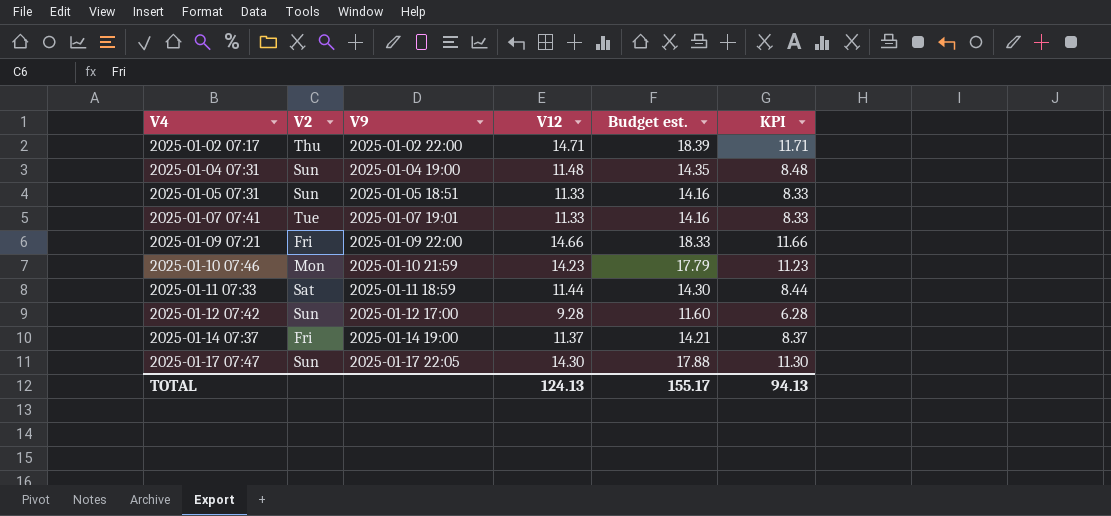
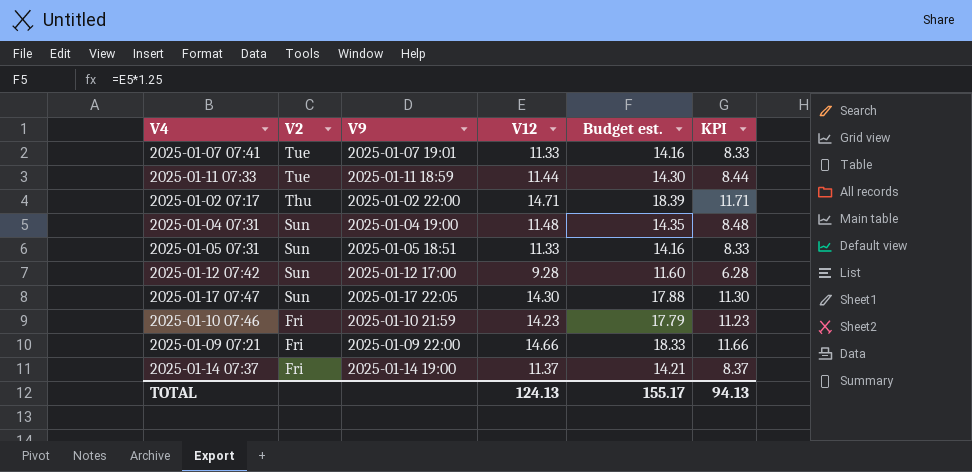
row order: V4 ascending -> V2 descending
2025-01-11 07:33 | V2: Sat -> Tue
2025-01-10 07:46 | V2: Mon -> Fri

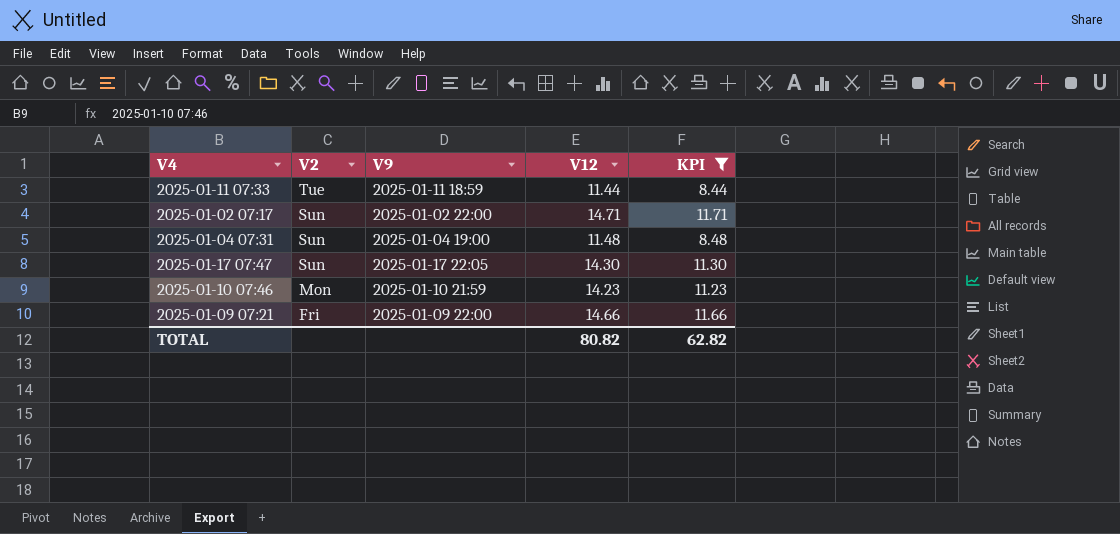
filter: none -> KPI >= 8.44
column Budget est. | formula: [V12] * 1.25 -> none
2025-01-02 07:17 | V2: Thu -> Sun
2025-01-10 07:46 | V2: Fri -> Mon
TOTAL | V12: 124.13 -> 80.82
TOTAL | KPI: 94.13 -> 62.82

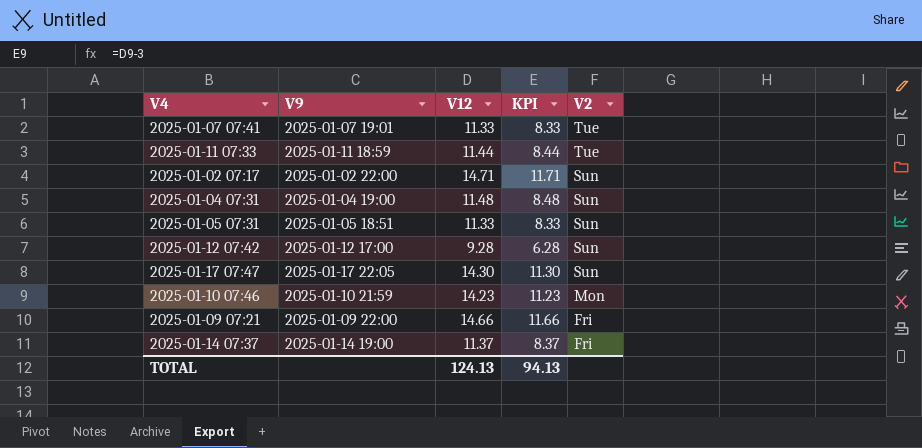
filter: KPI >= 8.44 -> none
column V2 | position: 2 -> 5
TOTAL | V12: 80.82 -> 124.13
TOTAL | KPI: 62.82 -> 94.13

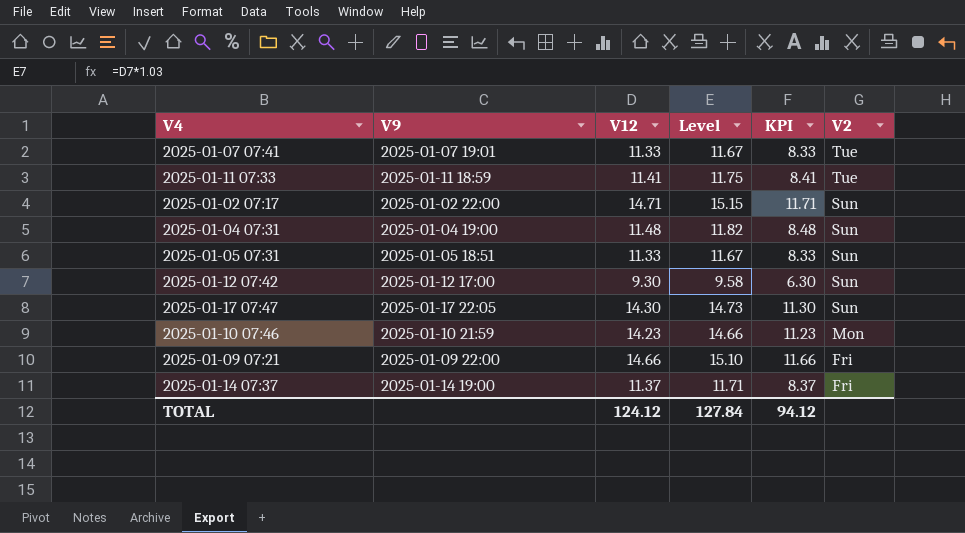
column Level | formula: none -> [V12] * 1.03
2025-01-11 07:33 | V12: 11.44 -> 11.41
2025-01-11 07:33 | KPI: 8.44 -> 8.41
2025-01-12 07:42 | V12: 9.28 -> 9.30
2025-01-12 07:42 | KPI: 6.28 -> 6.30
TOTAL | V12: 124.13 -> 124.12
TOTAL | KPI: 94.13 -> 94.12

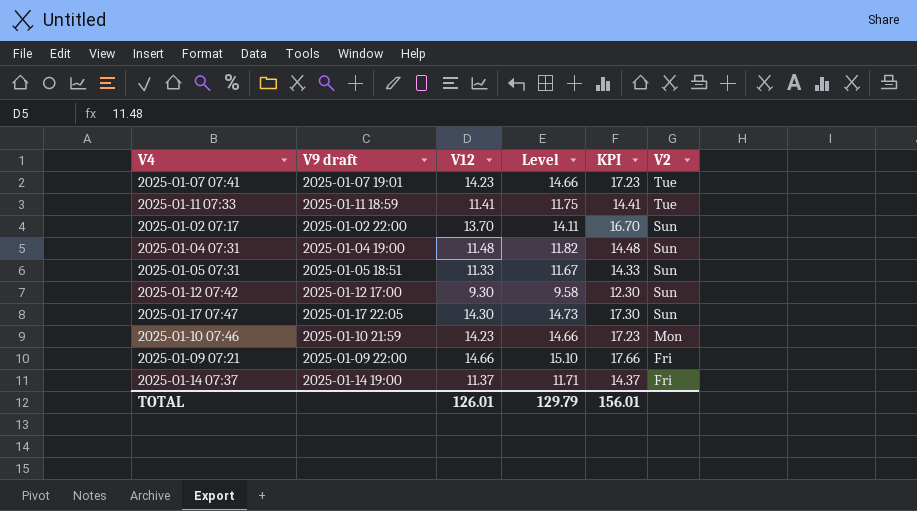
column name: V9 -> V9 draft
column KPI | formula: [V12] - 3 -> [V12] + 3
2025-01-07 07:41 | V12: 11.33 -> 14.23
2025-01-07 07:41 | Level: 11.67 -> 14.66
2025-01-02 07:17 | V12: 14.71 -> 13.70
2025-01-02 07:17 | Level: 15.15 -> 14.11
TOTAL | V12: 124.12 -> 126.01
TOTAL | Level: 127.84 -> 129.79
TOTAL | KPI: 94.12 -> 156.01

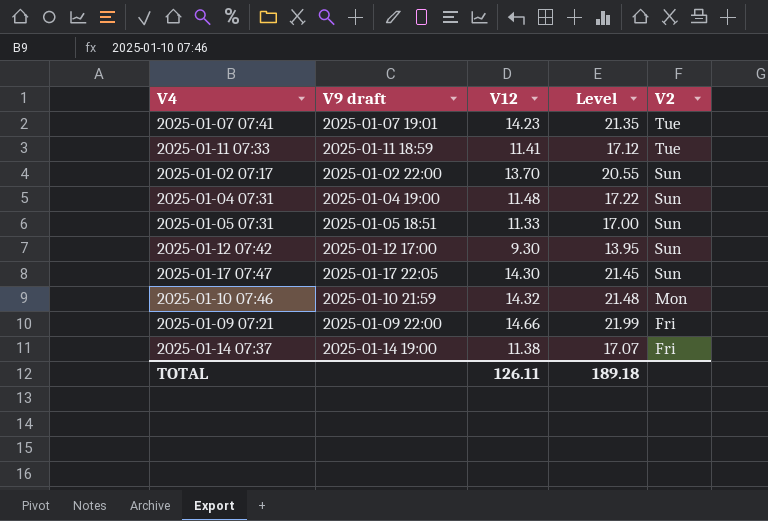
column KPI | formula: [V12] + 3 -> none
column Level | formula: [V12] * 1.03 -> [V12] * 1.5
2025-01-10 07:46 | V12: 14.23 -> 14.32
2025-01-14 07:37 | V12: 11.37 -> 11.38
TOTAL | V12: 126.01 -> 126.11
TOTAL | Level: 129.79 -> 189.18

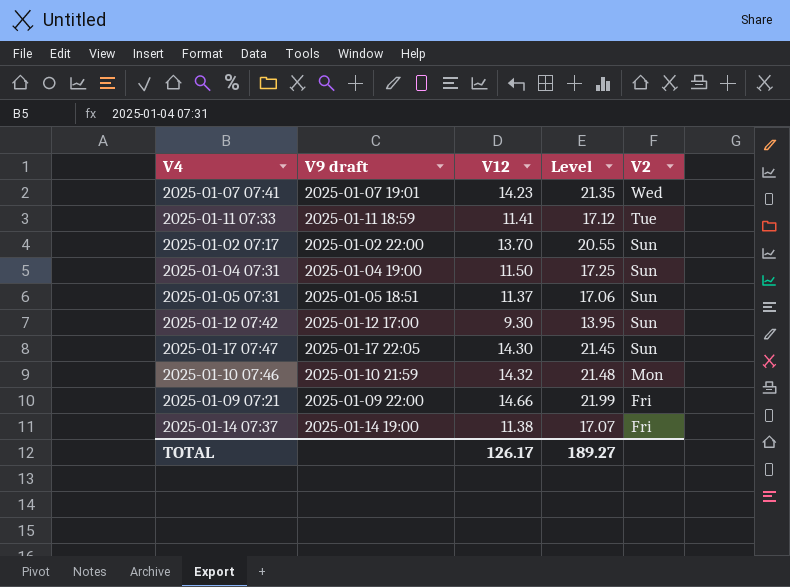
2025-01-07 07:41 | V2: Tue -> Wed
2025-01-04 07:31 | V12: 11.48 -> 11.50
2025-01-04 07:31 | Level: 17.22 -> 17.25
2025-01-05 07:31 | V12: 11.33 -> 11.37
2025-01-05 07:31 | Level: 17.00 -> 17.06
TOTAL | V12: 126.11 -> 126.17
TOTAL | Level: 189.18 -> 189.27

